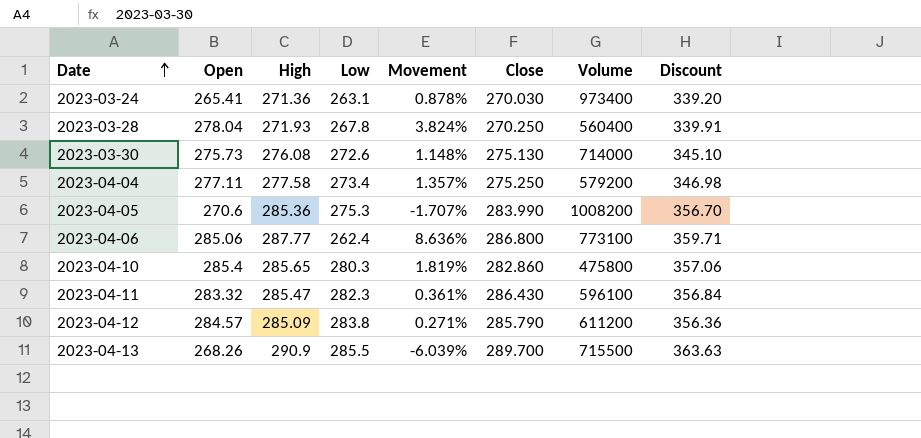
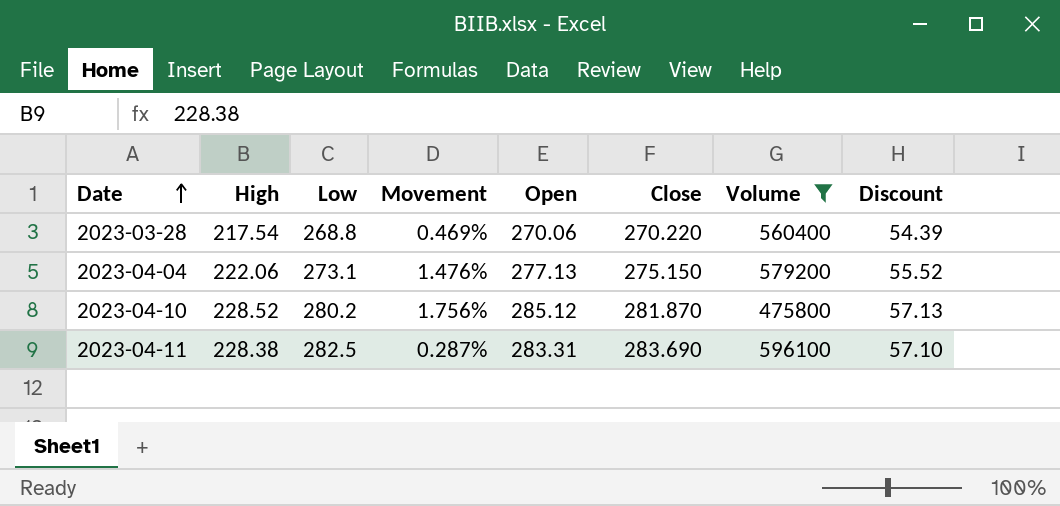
filter: none -> Volume <= 596100
column Open | position: 2 -> 5
column Discount | formula: [High] * 1.25 -> [High] * 0.25
2023-03-28 | High: 271.93 -> 217.54
2023-03-28 | Low: 267.8 -> 268.8
2023-03-28 | Movement: 3.824% -> 0.469%
2023-03-28 | Open: 278.04 -> 270.06
2023-03-28 | Close: 270.250 -> 270.220
2023-04-04 | High: 277.58 -> 222.06
2023-04-04 | Low: 273.4 -> 273.1
2023-04-04 | Movement: 1.357% -> 1.476%
2023-04-04 | Open: 277.11 -> 277.13
2023-04-04 | Close: 275.250 -> 275.150
2023-04-10 | High: 285.65 -> 228.52
2023-04-10 | Low: 280.3 -> 280.2
2023-04-10 | Movement: 1.819% -> 1.756%
2023-04-10 | Open: 285.4 -> 285.12
2023-04-10 | Close: 282.860 -> 281.870
2023-04-11 | High: 285.47 -> 228.38
2023-04-11 | Low: 282.3 -> 282.5
2023-04-11 | Movement: 0.361% -> 0.287%
2023-04-11 | Open: 283.32 -> 283.31
2023-04-11 | Close: 286.430 -> 283.690

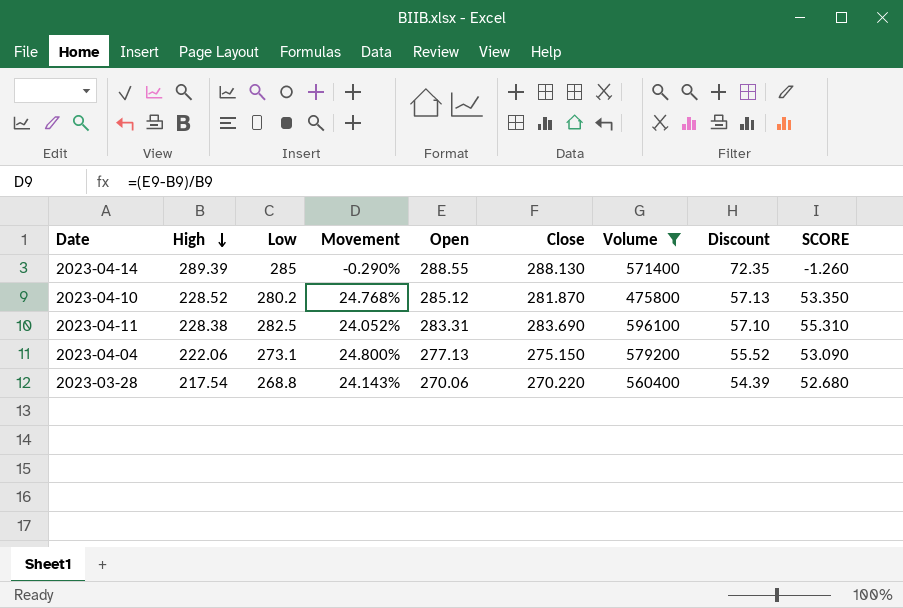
row order: Date ascending -> High descending
column Movement | formula: ([Open] - [Low]) / [Low] -> ([Open] - [High]) / [High]
column SCORE | formula: none -> [Close] - [High]
row 2023-04-14: none -> 289.39 | 285 | -0.290% | 288.55 | 288.130 | 571400 | 72.35 | -1.260

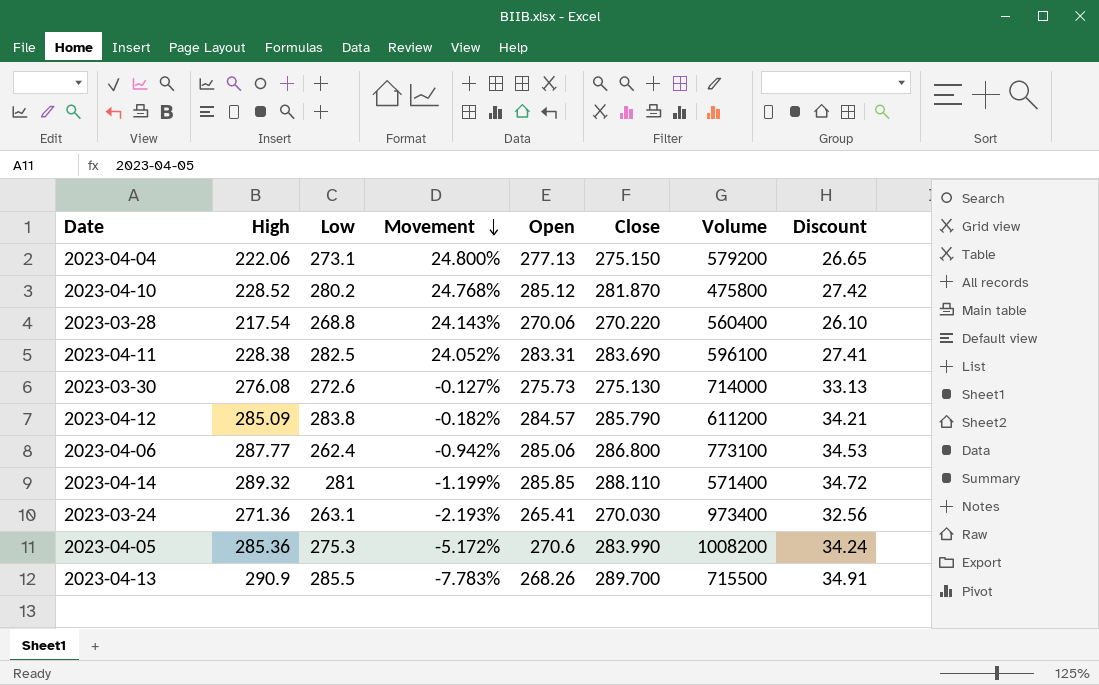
filter: Volume <= 596100 -> none
row order: High descending -> Movement descending
column SCORE | formula: [Close] - [High] -> none
column Discount | formula: [High] * 0.25 -> [High] * 0.12
2023-04-14 | High: 289.39 -> 289.32
2023-04-14 | Low: 285 -> 281
2023-04-14 | Movement: -0.290% -> -1.199%
2023-04-14 | Open: 288.55 -> 285.85
2023-04-14 | Close: 288.130 -> 288.110

